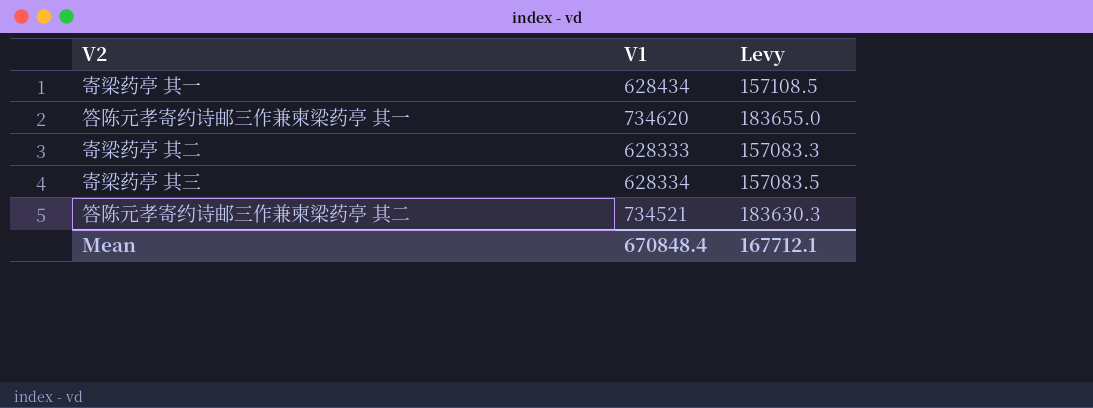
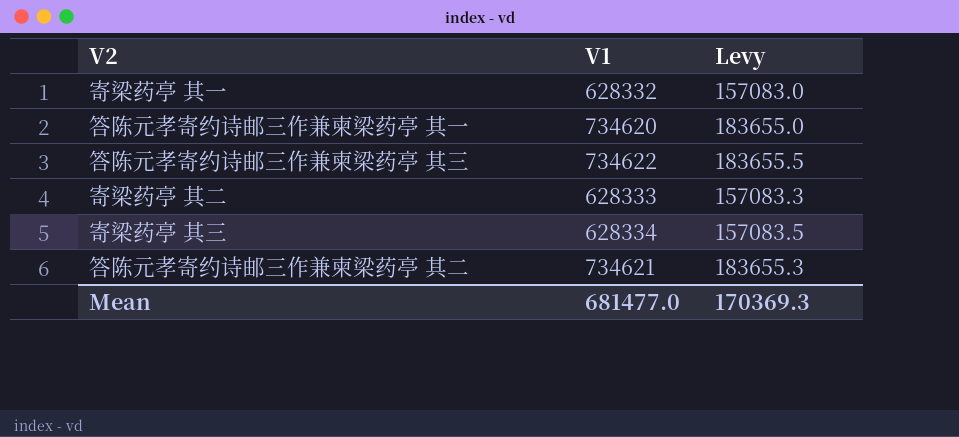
寄梁药亭 其一 | V1: 628434 -> 628332
寄梁药亭 其一 | Levy: 157108.5 -> 157083.0
row 答陈元孝寄约诗邮三作兼柬梁药亭 其三: none -> 734622 | 183655.5
答陈元孝寄约诗邮三作兼柬梁药亭 其二 | V1: 734521 -> 734621
答陈元孝寄约诗邮三作兼柬梁药亭 其二 | Levy: 183630.3 -> 183655.3
Mean | V1: 670848.4 -> 681477.0
Mean | Levy: 167712.1 -> 170369.3

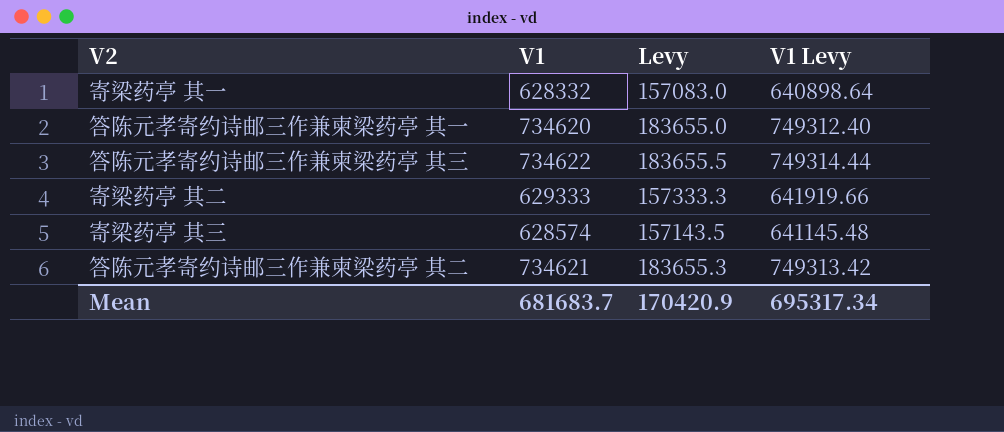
column V1 Levy | formula: none -> [V1] * 1.02
寄梁药亭 其二 | V1: 628333 -> 629333
寄梁药亭 其二 | Levy: 157083.3 -> 157333.3
寄梁药亭 其三 | V1: 628334 -> 628574
寄梁药亭 其三 | Levy: 157083.5 -> 157143.5
Mean | V1: 681477.0 -> 681683.7
Mean | Levy: 170369.3 -> 170420.9

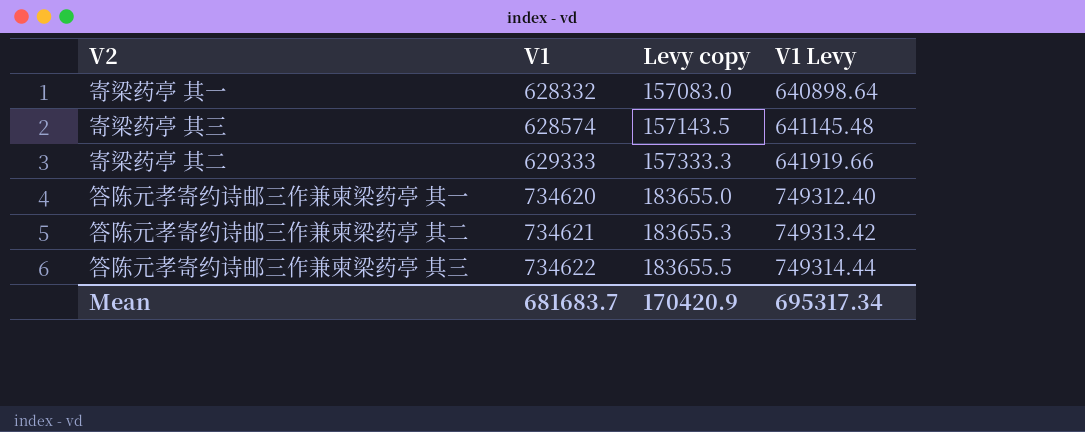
row order: none -> V1 ascending
column name: Levy -> Levy copy

